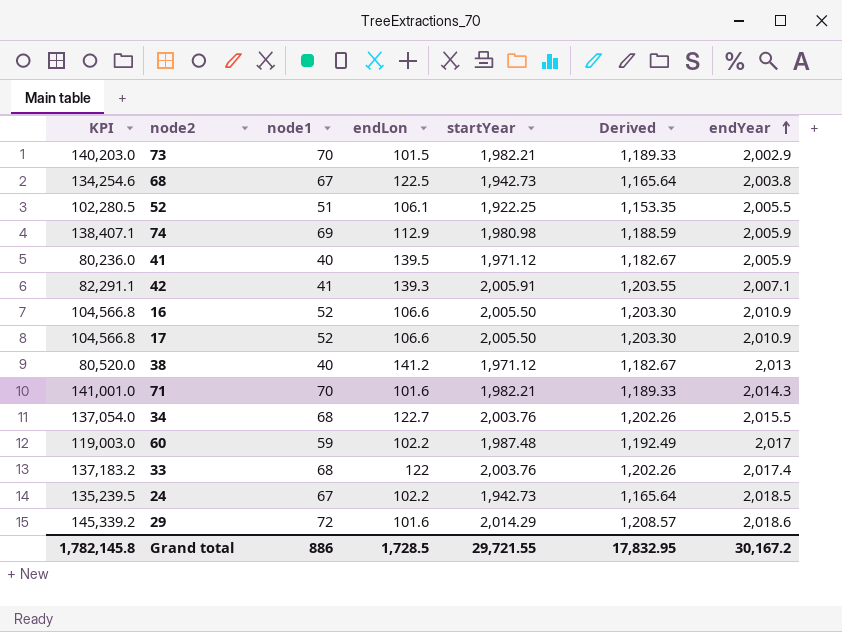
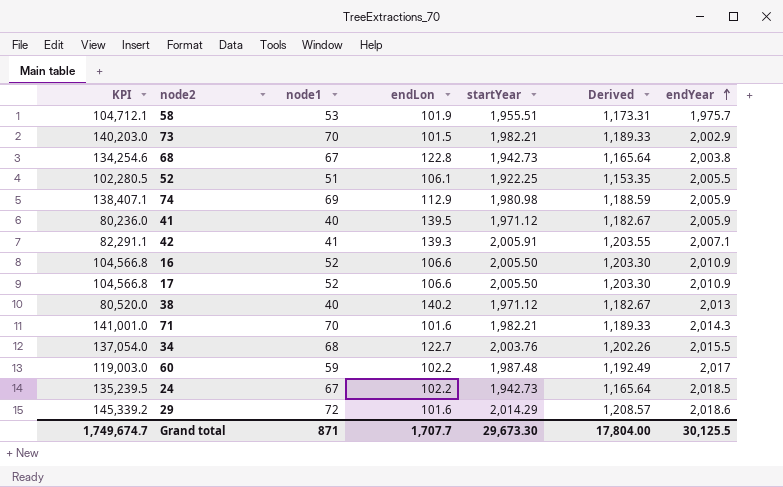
row 33: 137,183.2 | 68 | 122 | 2,003.76 | 1,202.26 | 2,017.4 -> none
row 58: none -> 104,712.1 | 53 | 101.9 | 1,955.51 | 1,173.31 | 1,975.7
68 | endLon: 122.5 -> 122.8
38 | endLon: 141.2 -> 140.2
Grand total | KPI: 1,782,145.8 -> 1,749,674.7
Grand total | node1: 886 -> 871
Grand total | endLon: 1,728.5 -> 1,707.7
Grand total | startYear: 29,721.55 -> 29,673.30
Grand total | Derived: 17,832.95 -> 17,804.00
Grand total | endYear: 30,167.2 -> 30,125.5

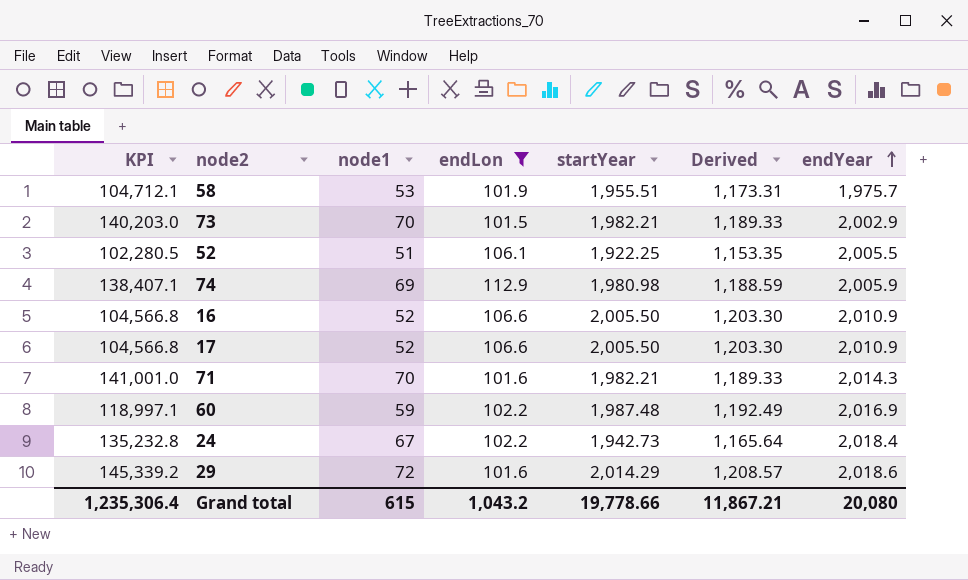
filter: none -> endLon <= 112.9
60 | KPI: 119,003.0 -> 118,997.1
60 | endYear: 2,017 -> 2,016.9
24 | KPI: 135,239.5 -> 135,232.8
24 | endYear: 2,018.5 -> 2,018.4
Grand total | KPI: 1,749,674.7 -> 1,235,306.4
Grand total | node1: 871 -> 615
Grand total | endLon: 1,707.7 -> 1,043.2
Grand total | startYear: 29,673.30 -> 19,778.66
Grand total | Derived: 17,804.00 -> 11,867.21
Grand total | endYear: 30,125.5 -> 20,080

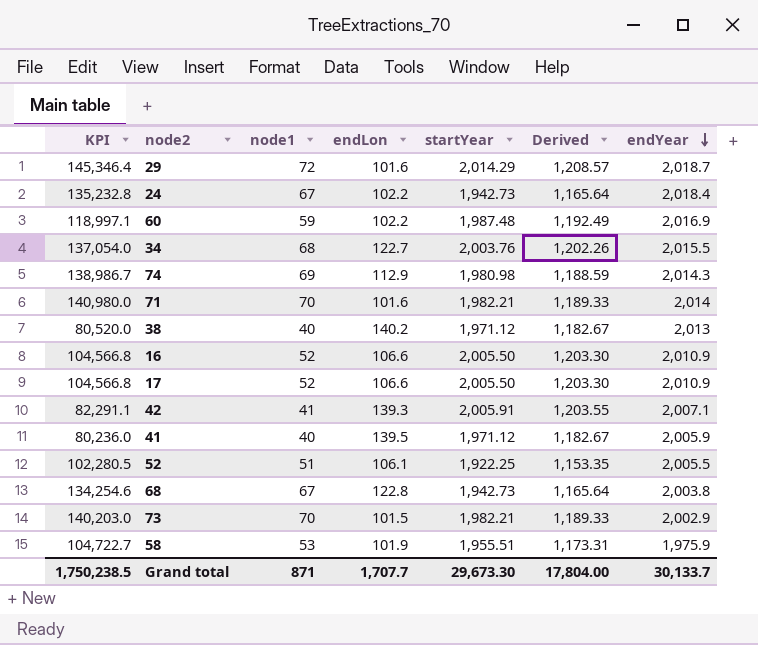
filter: endLon <= 112.9 -> none
row order: endYear ascending -> endYear descending
29 | KPI: 145,339.2 -> 145,346.4
29 | endYear: 2,018.6 -> 2,018.7
74 | KPI: 138,407.1 -> 138,986.7
74 | endYear: 2,005.9 -> 2,014.3
71 | KPI: 141,001.0 -> 140,980.0
71 | endYear: 2,014.3 -> 2,014
58 | KPI: 104,712.1 -> 104,722.7
58 | endYear: 1,975.7 -> 1,975.9
Grand total | KPI: 1,235,306.4 -> 1,750,238.5
Grand total | node1: 615 -> 871
Grand total | endLon: 1,043.2 -> 1,707.7
Grand total | startYear: 19,778.66 -> 29,673.30
Grand total | Derived: 11,867.21 -> 17,804.00
Grand total | endYear: 20,080 -> 30,133.7

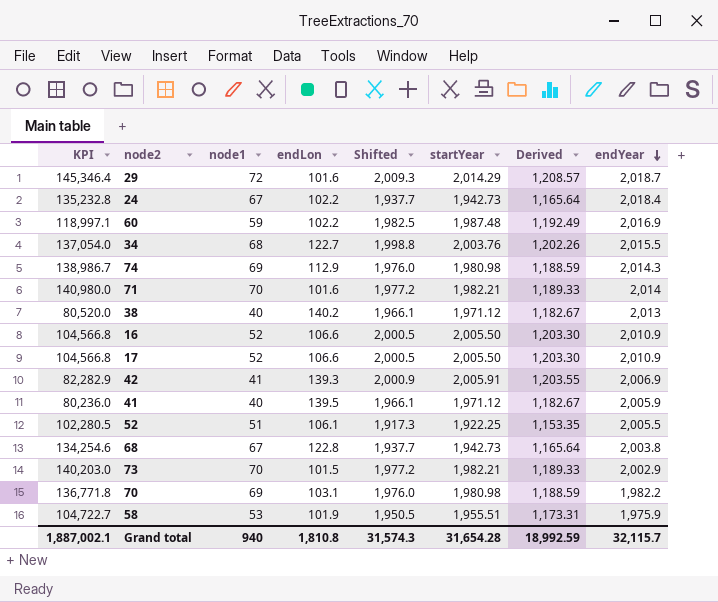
column Shifted | formula: none -> [startYear] - 5
42 | KPI: 82,291.1 -> 82,282.9
42 | endYear: 2,007.1 -> 2,006.9
row 70: none -> 136,771.8 | 69 | 103.1 | 1,976.0 | 1,980.98 | 1,188.59 | 1,982.2
Grand total | KPI: 1,750,238.5 -> 1,887,002.1
Grand total | node1: 871 -> 940
Grand total | endLon: 1,707.7 -> 1,810.8
Grand total | startYear: 29,673.30 -> 31,654.28
Grand total | Derived: 17,804.00 -> 18,992.59
Grand total | endYear: 30,133.7 -> 32,115.7

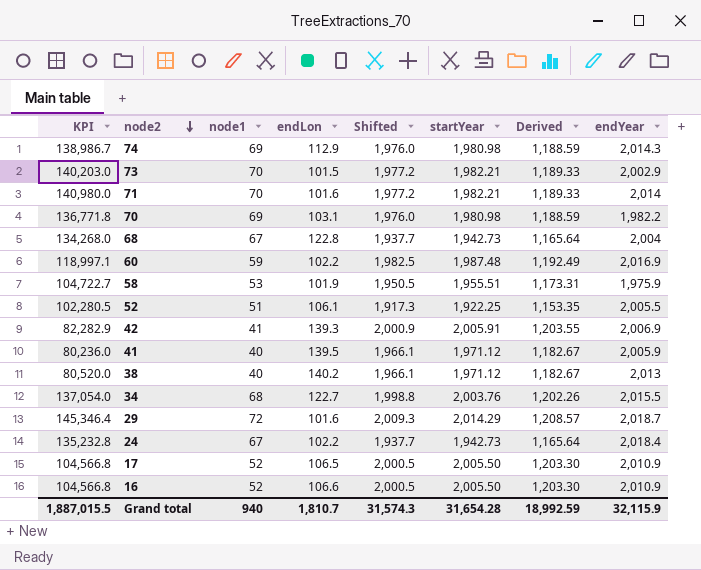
row order: endYear descending -> node2 descending
68 | KPI: 134,254.6 -> 134,268.0
68 | endYear: 2,003.8 -> 2,004
17 | endLon: 106.6 -> 106.5
Grand total | KPI: 1,887,002.1 -> 1,887,015.5
Grand total | endLon: 1,810.8 -> 1,810.7
Grand total | endYear: 32,115.7 -> 32,115.9

